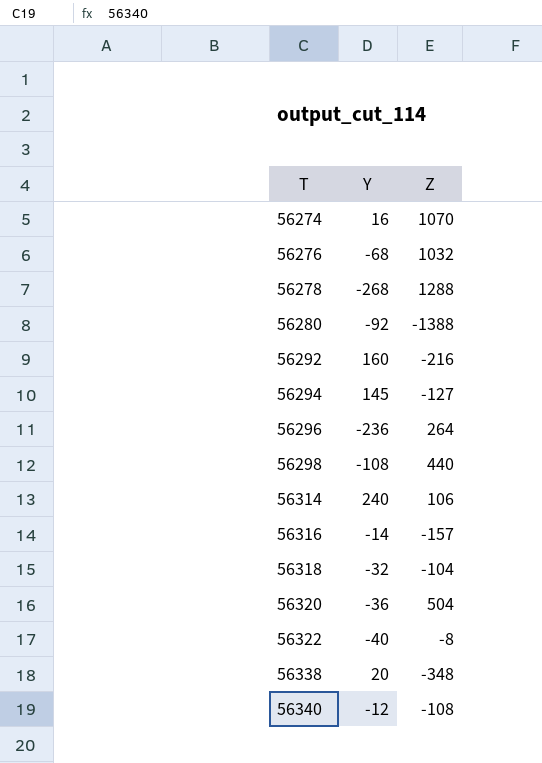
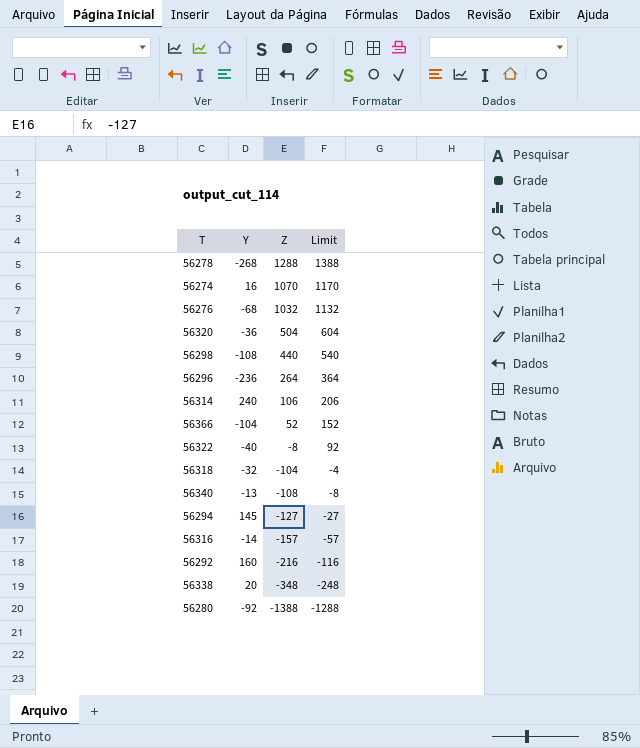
row order: T ascending -> Z descending
column Limit | formula: none -> [Z] + 100
row 56366: none -> -104 | 52 | 152
56340 | Y: -12 -> -13

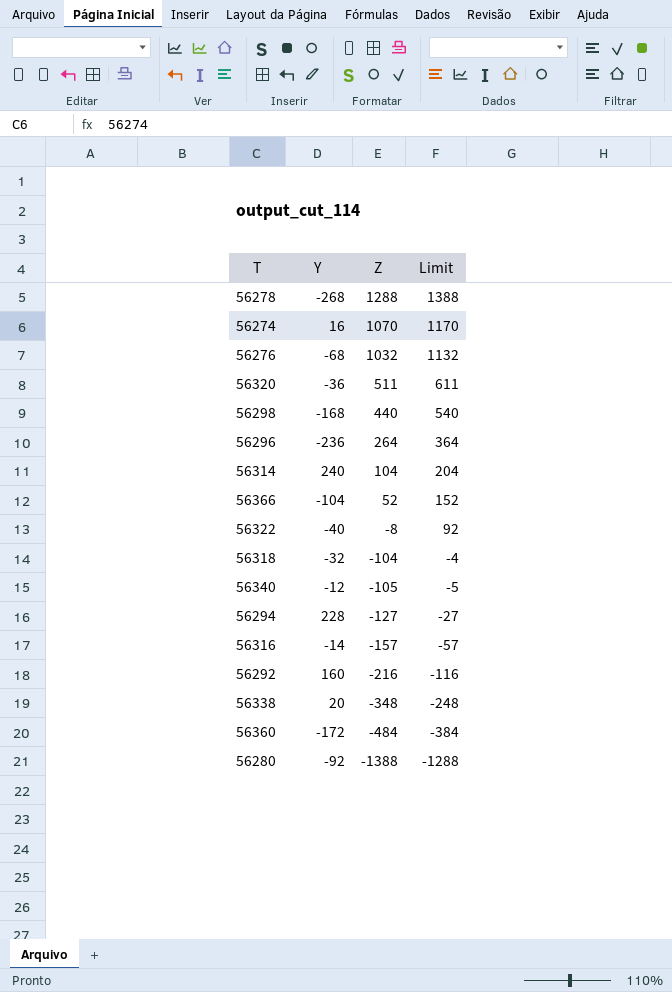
56320 | Z: 504 -> 511
56320 | Limit: 604 -> 611
56298 | Y: -108 -> -168
56314 | Z: 106 -> 104
56314 | Limit: 206 -> 204
56340 | Y: -13 -> -12
56340 | Z: -108 -> -105
56340 | Limit: -8 -> -5
56294 | Y: 145 -> 228
row 56360: none -> -172 | -484 | -384

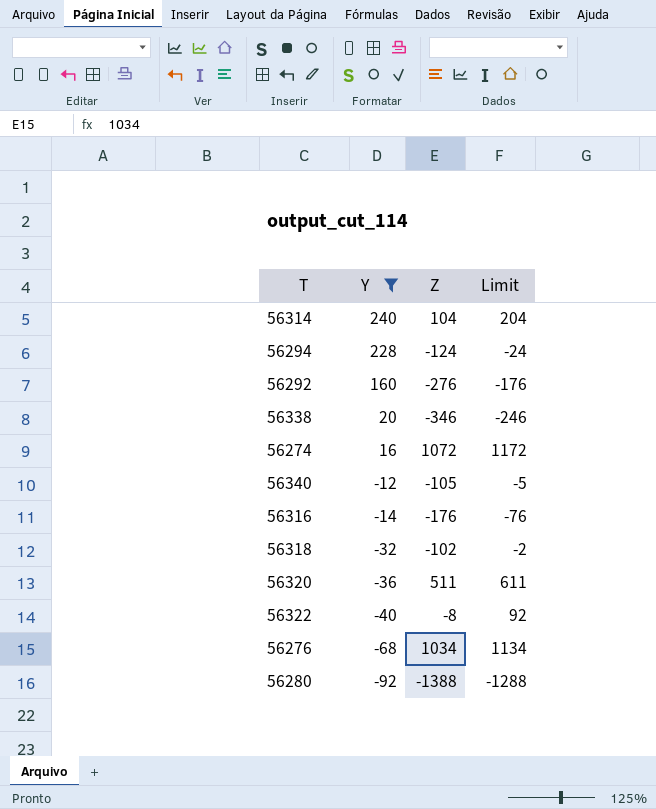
filter: none -> Y >= -92
row order: Z descending -> Y descending
56294 | Z: -127 -> -124
56294 | Limit: -27 -> -24
56292 | Z: -216 -> -276
56292 | Limit: -116 -> -176
56338 | Z: -348 -> -346
56338 | Limit: -248 -> -246
56274 | Z: 1070 -> 1072
56274 | Limit: 1170 -> 1172
56316 | Z: -157 -> -176
56316 | Limit: -57 -> -76
56318 | Z: -104 -> -102
56318 | Limit: -4 -> -2
56276 | Z: 1032 -> 1034
56276 | Limit: 1132 -> 1134

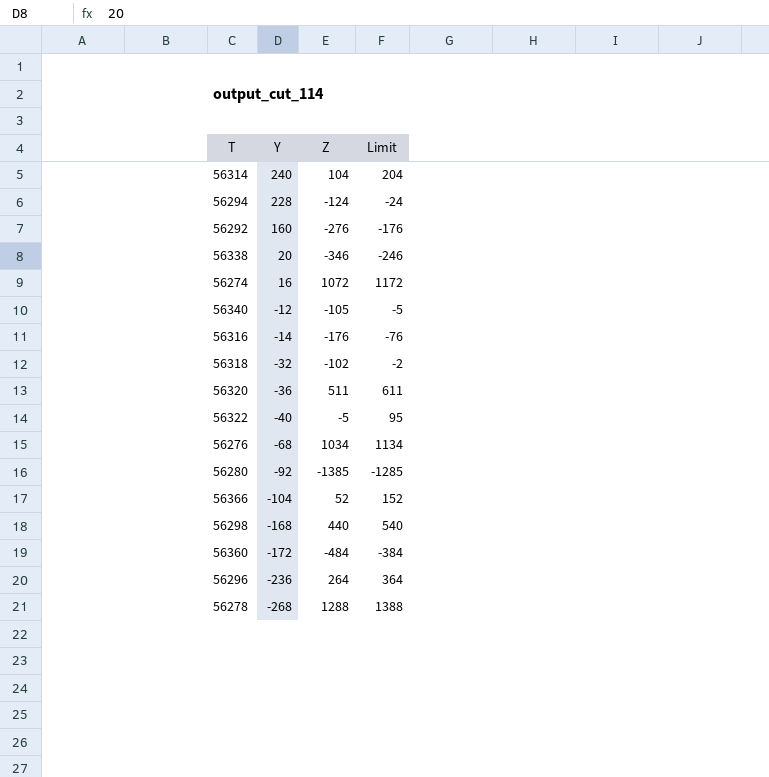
filter: Y >= -92 -> none
56322 | Z: -8 -> -5
56322 | Limit: 92 -> 95
56280 | Z: -1388 -> -1385
56280 | Limit: -1288 -> -1285

